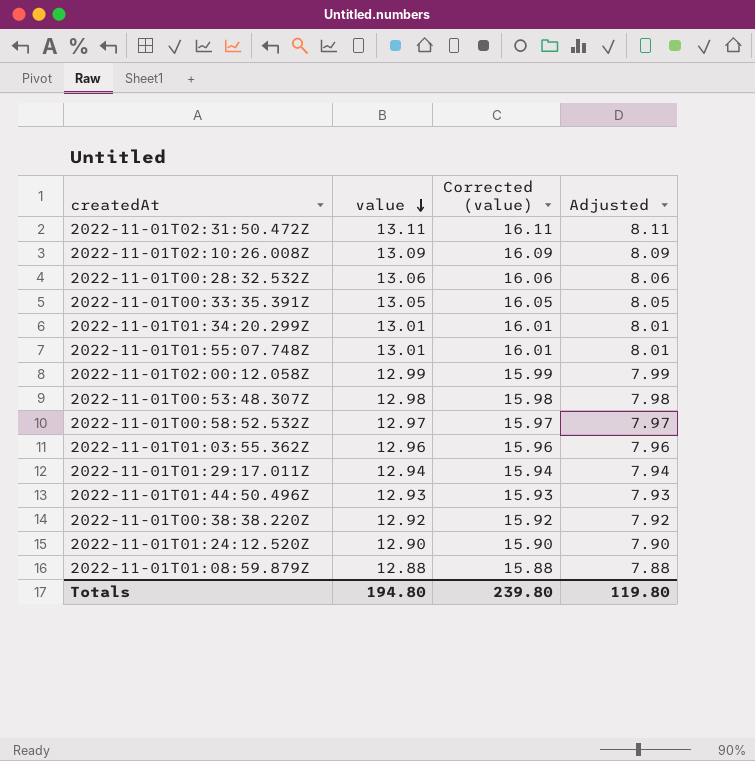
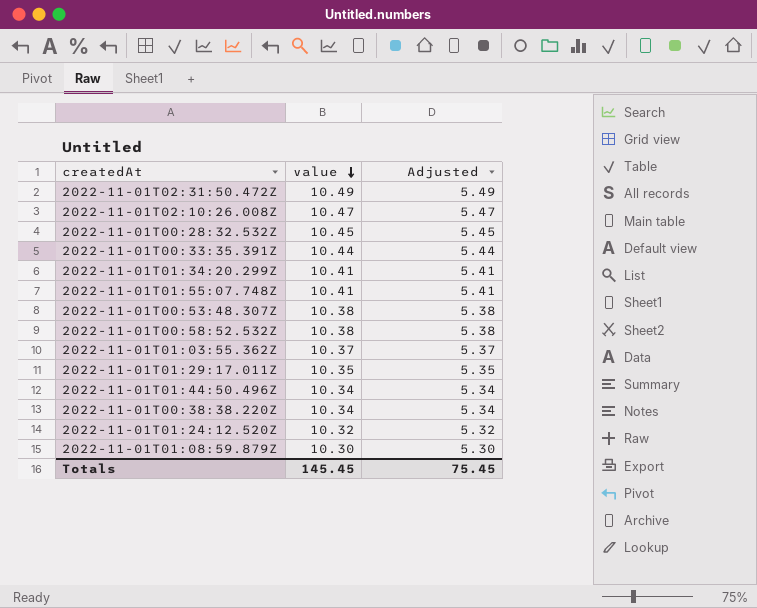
column Corrected (value) | formula: [value] + 3 -> none
row 2022-11-01T02:00:12.058Z: 12.99 | 15.99 | 7.99 -> none
2022-11-01T02:31:50.472Z | value: 13.11 -> 10.49
2022-11-01T02:31:50.472Z | Adjusted: 8.11 -> 5.49
2022-11-01T02:10:26.008Z | value: 13.09 -> 10.47
2022-11-01T02:10:26.008Z | Adjusted: 8.09 -> 5.47
2022-11-01T00:28:32.532Z | value: 13.06 -> 10.45
2022-11-01T00:28:32.532Z | Adjusted: 8.06 -> 5.45
2022-11-01T00:33:35.391Z | value: 13.05 -> 10.44
2022-11-01T00:33:35.391Z | Adjusted: 8.05 -> 5.44
2022-11-01T01:34:20.299Z | value: 13.01 -> 10.41
2022-11-01T01:34:20.299Z | Adjusted: 8.01 -> 5.41
2022-11-01T01:55:07.748Z | value: 13.01 -> 10.41
2022-11-01T01:55:07.748Z | Adjusted: 8.01 -> 5.41
2022-11-01T00:53:48.307Z | value: 12.98 -> 10.38
2022-11-01T00:53:48.307Z | Adjusted: 7.98 -> 5.38
2022-11-01T00:58:52.532Z | value: 12.97 -> 10.38
2022-11-01T00:58:52.532Z | Adjusted: 7.97 -> 5.38
2022-11-01T01:03:55.362Z | value: 12.96 -> 10.37
2022-11-01T01:03:55.362Z | Adjusted: 7.96 -> 5.37
2022-11-01T01:29:17.011Z | value: 12.94 -> 10.35
2022-11-01T01:29:17.011Z | Adjusted: 7.94 -> 5.35
2022-11-01T01:44:50.496Z | value: 12.93 -> 10.34
2022-11-01T01:44:50.496Z | Adjusted: 7.93 -> 5.34
2022-11-01T00:38:38.220Z | value: 12.92 -> 10.34
2022-11-01T00:38:38.220Z | Adjusted: 7.92 -> 5.34
2022-11-01T01:24:12.520Z | value: 12.90 -> 10.32
2022-11-01T01:24:12.520Z | Adjusted: 7.90 -> 5.32
2022-11-01T01:08:59.879Z | value: 12.88 -> 10.30
2022-11-01T01:08:59.879Z | Adjusted: 7.88 -> 5.30
Totals | value: 194.80 -> 145.45
Totals | Adjusted: 119.80 -> 75.45

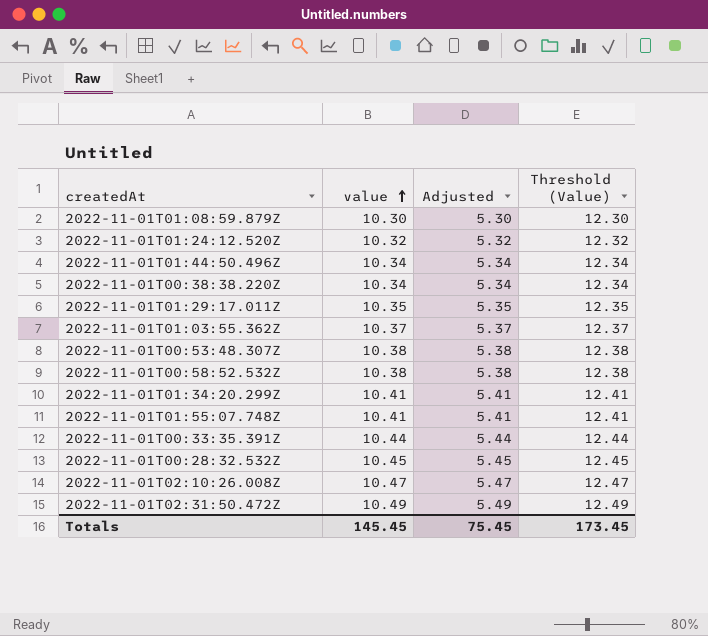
row order: value descending -> value ascending
column Threshold (Value) | formula: none -> [value] + 2

